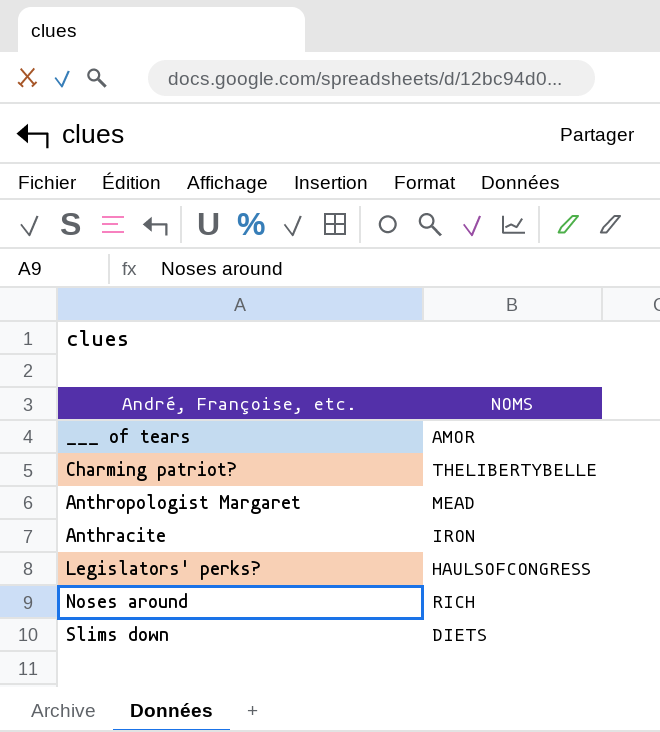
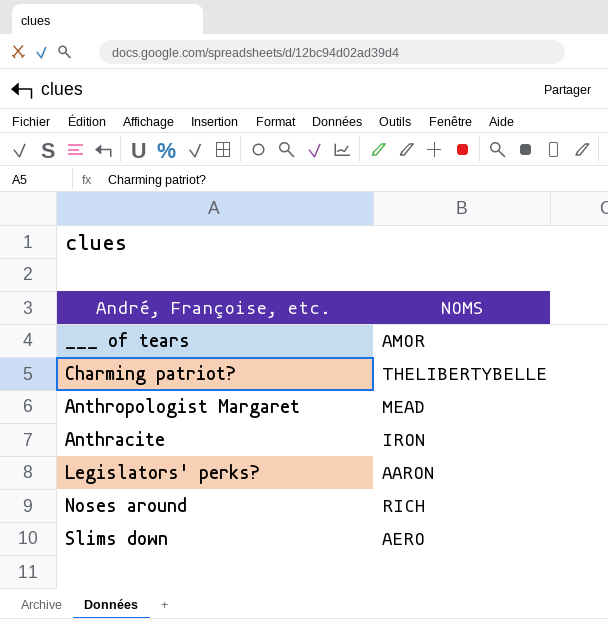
Legislators' perks? | NOMS: HAULSOFCONGRESS -> AARON
Slims down | NOMS: DIETS -> AERO

